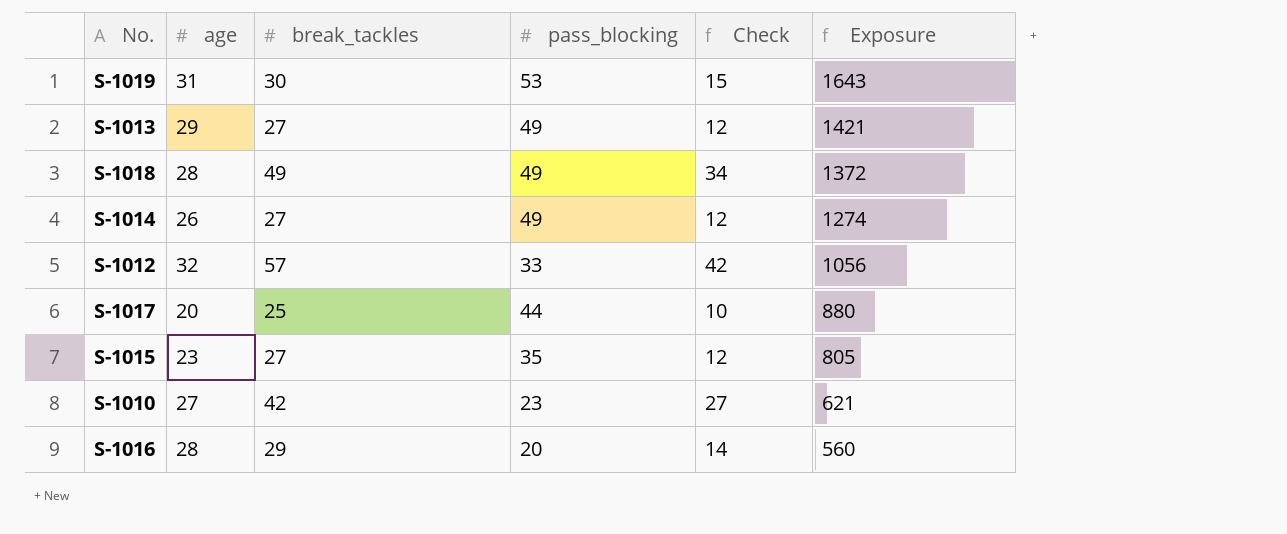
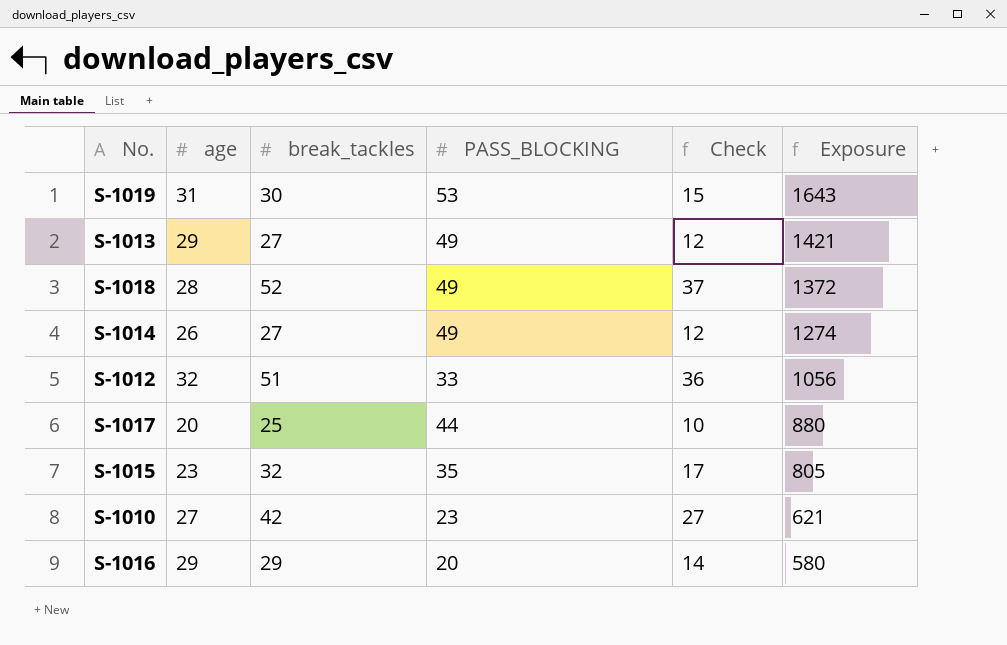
column name: pass_blocking -> PASS_BLOCKING
S-1018 | break_tackles: 49 -> 52
S-1018 | Check: 34 -> 37
S-1012 | break_tackles: 57 -> 51
S-1012 | Check: 42 -> 36
S-1015 | break_tackles: 27 -> 32
S-1015 | Check: 12 -> 17
S-1016 | age: 28 -> 29
S-1016 | Exposure: 560 -> 580

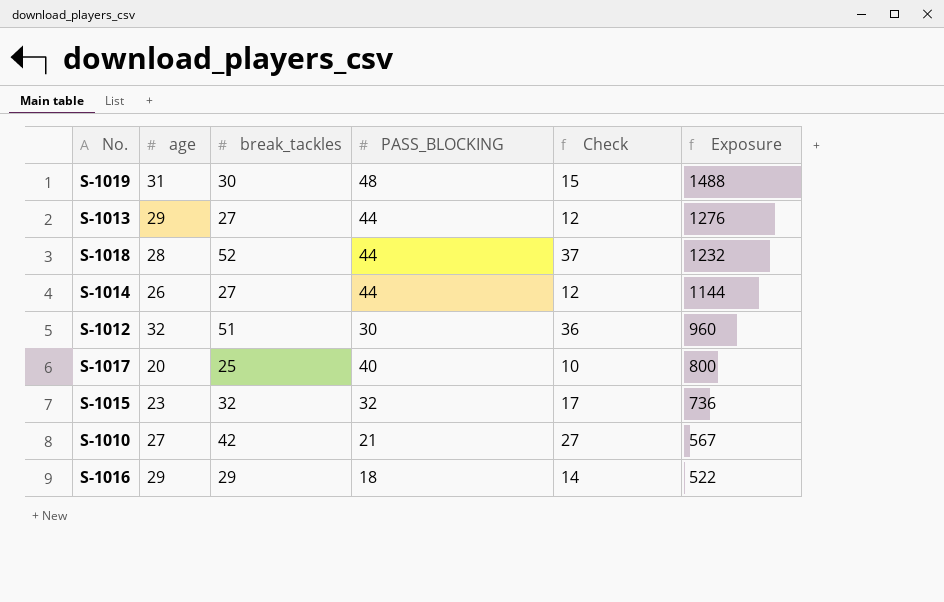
S-1019 | PASS_BLOCKING: 53 -> 48
S-1019 | Exposure: 1643 -> 1488
S-1013 | PASS_BLOCKING: 49 -> 44
S-1013 | Exposure: 1421 -> 1276
S-1018 | PASS_BLOCKING: 49 -> 44
S-1018 | Exposure: 1372 -> 1232
S-1014 | PASS_BLOCKING: 49 -> 44
S-1014 | Exposure: 1274 -> 1144
S-1012 | PASS_BLOCKING: 33 -> 30
S-1012 | Exposure: 1056 -> 960
S-1017 | PASS_BLOCKING: 44 -> 40
S-1017 | Exposure: 880 -> 800
S-1015 | PASS_BLOCKING: 35 -> 32
S-1015 | Exposure: 805 -> 736
S-1010 | PASS_BLOCKING: 23 -> 21
S-1010 | Exposure: 621 -> 567
S-1016 | PASS_BLOCKING: 20 -> 18
S-1016 | Exposure: 580 -> 522

